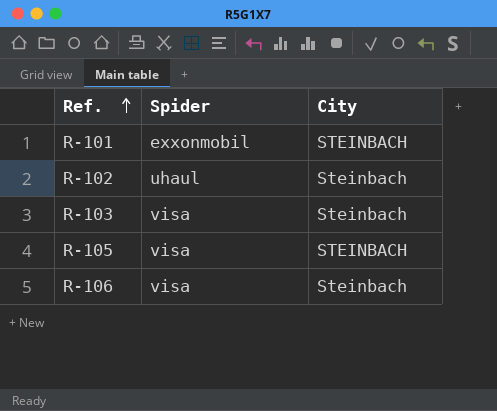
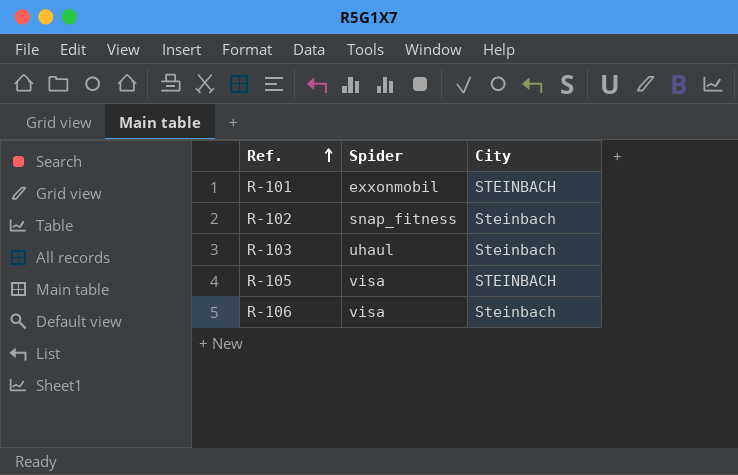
R-102 | Spider: uhaul -> snap_fitness
R-103 | Spider: visa -> uhaul

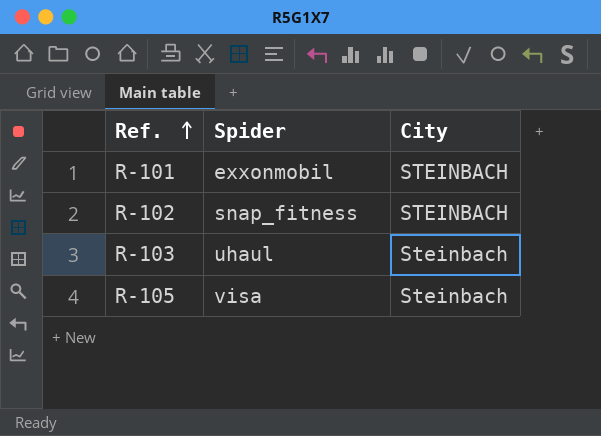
row R-106: visa | Steinbach -> none
R-102 | City: Steinbach -> STEINBACH
R-105 | City: STEINBACH -> Steinbach

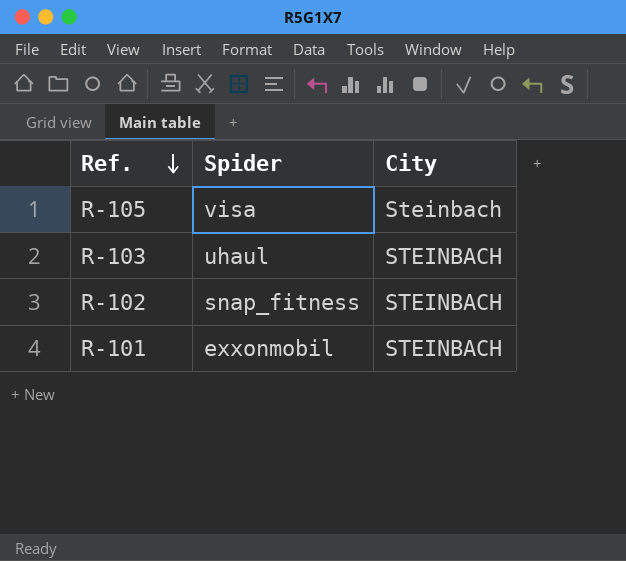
row order: Ref. ascending -> Ref. descending
R-103 | City: Steinbach -> STEINBACH

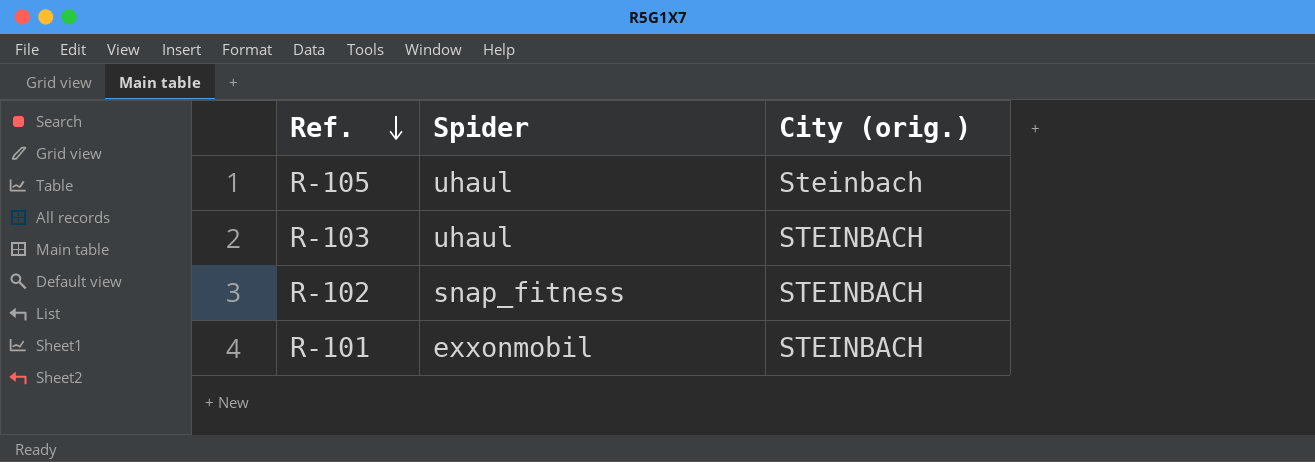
column name: City -> City (orig.)
R-105 | Spider: visa -> uhaul

